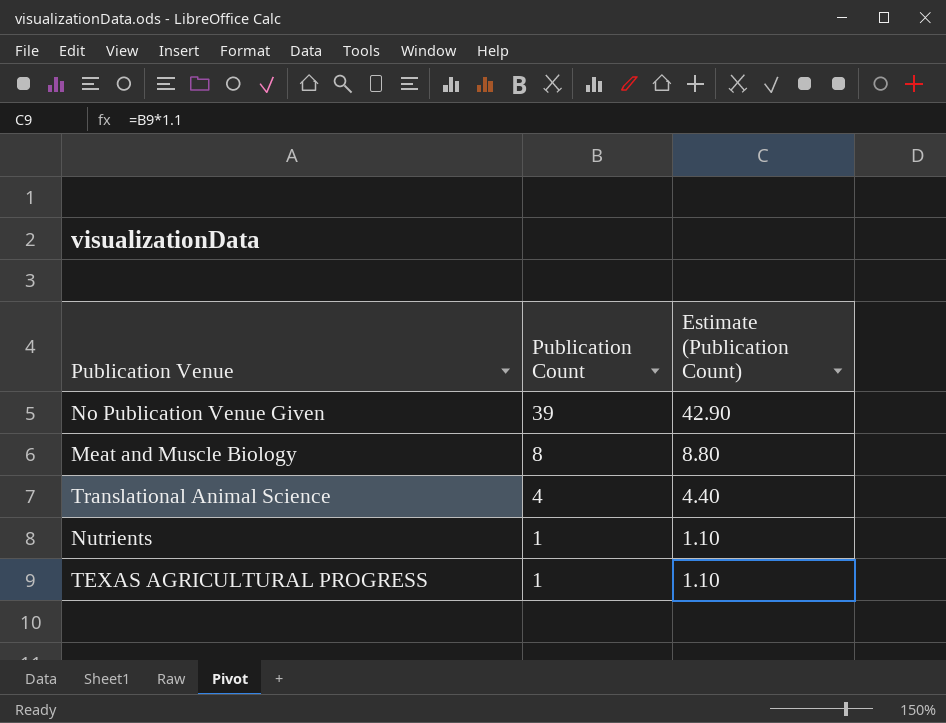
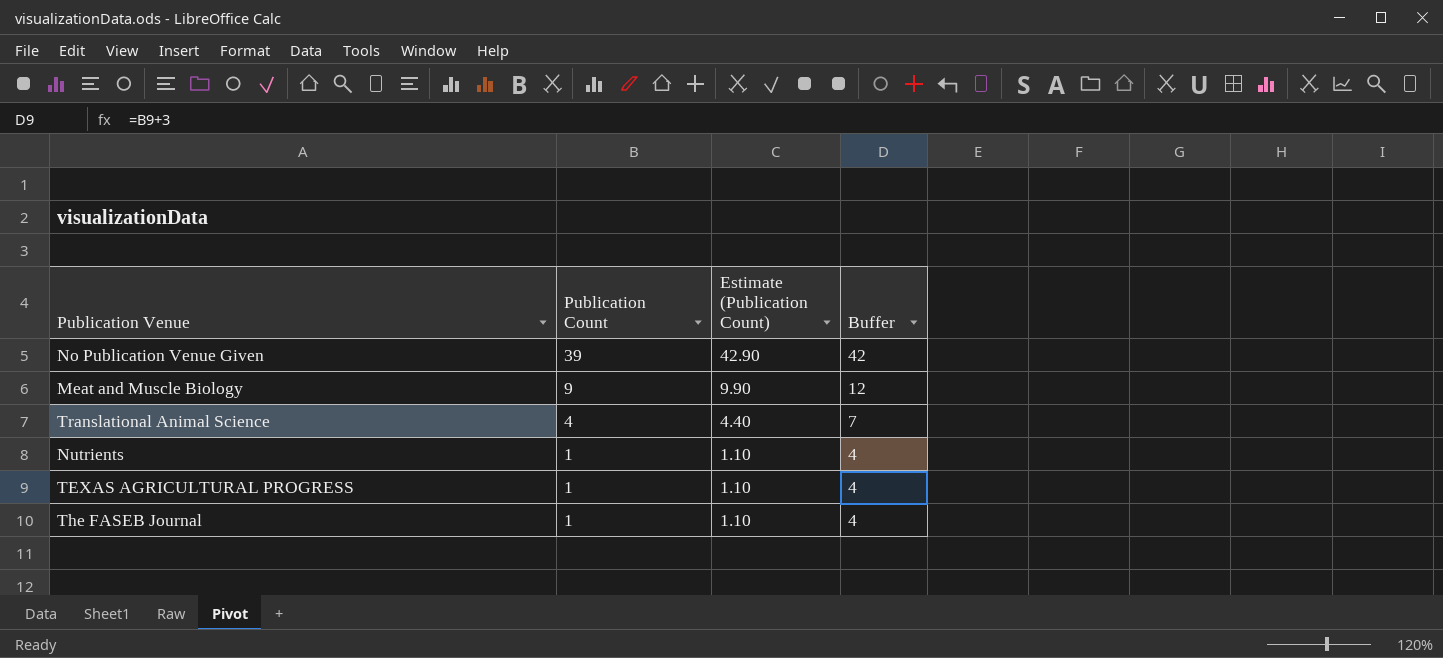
column Buffer | formula: none -> [Publication Count] + 3
Meat and Muscle Biology | Publication Count: 8 -> 9
Meat and Muscle Biology | Estimate (Publication Count): 8.80 -> 9.90
row The FASEB Journal: none -> 1 | 1.10 | 4

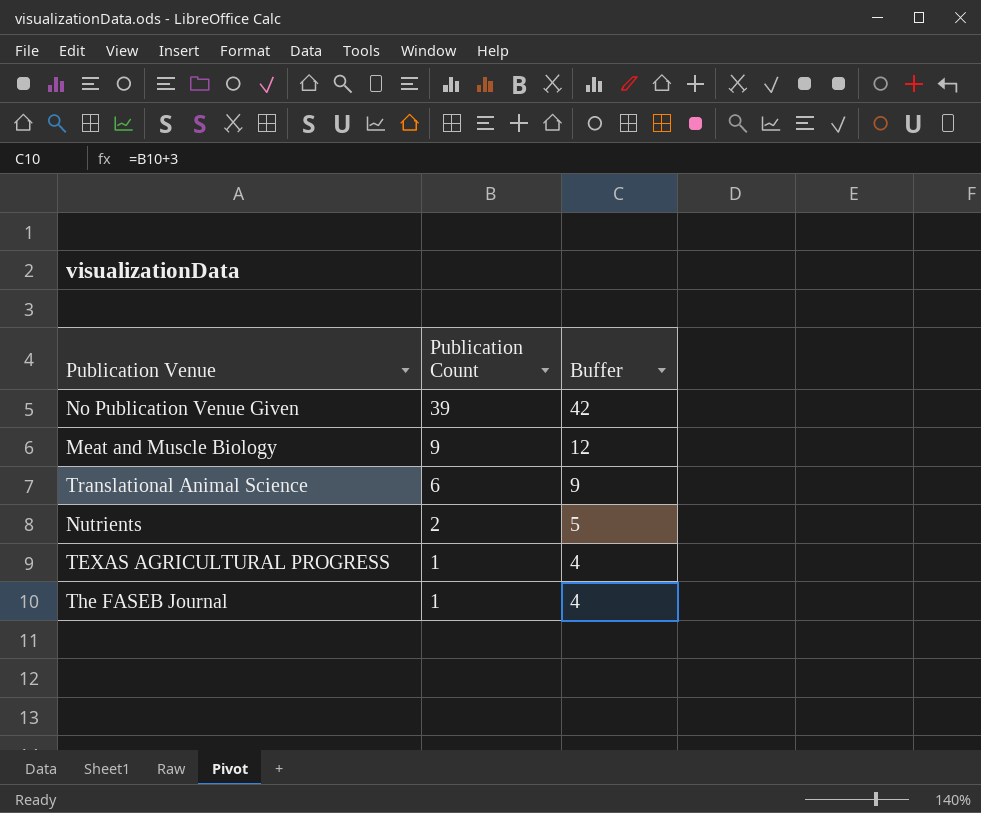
column Estimate (Publication Count) | formula: [Publication Count] * 1.1 -> none
Translational Animal Science | Publication Count: 4 -> 6
Translational Animal Science | Buffer: 7 -> 9
Nutrients | Publication Count: 1 -> 2
Nutrients | Buffer: 4 -> 5

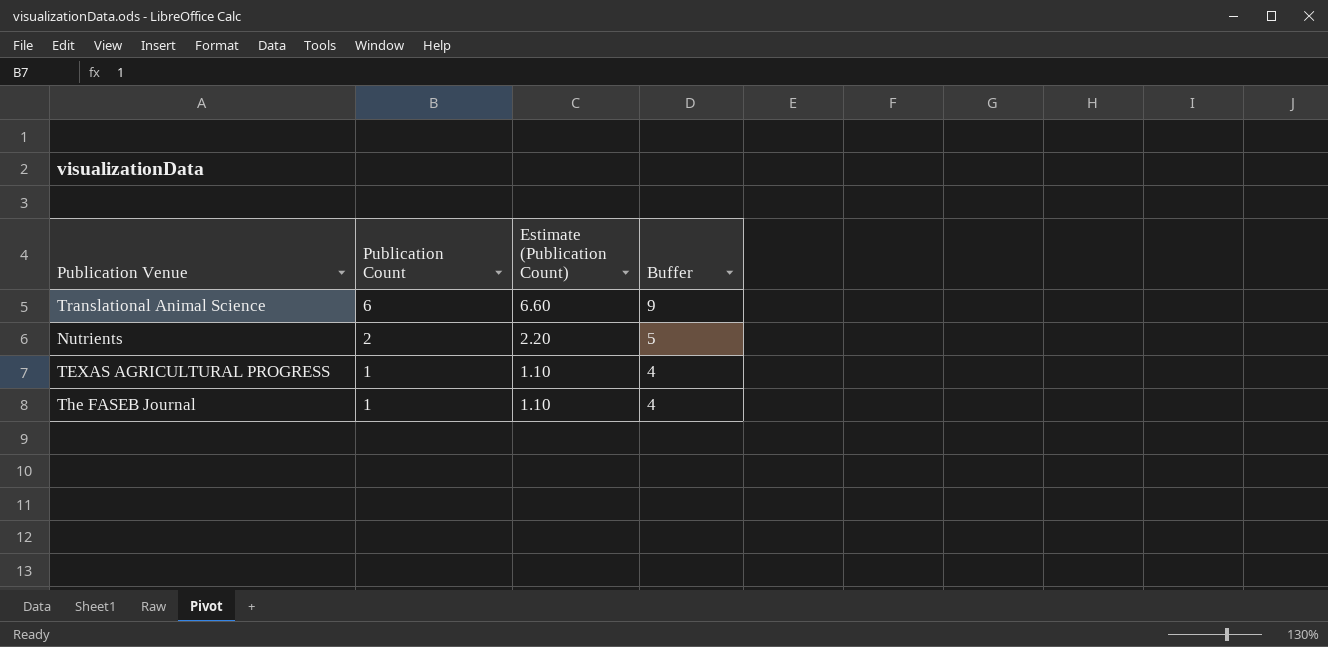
column Estimate (Publication Count) | formula: none -> [Publication Count] * 1.1
row No Publication Venue Given: 39 | 42 -> none
row Meat and Muscle Biology: 9 | 12 -> none

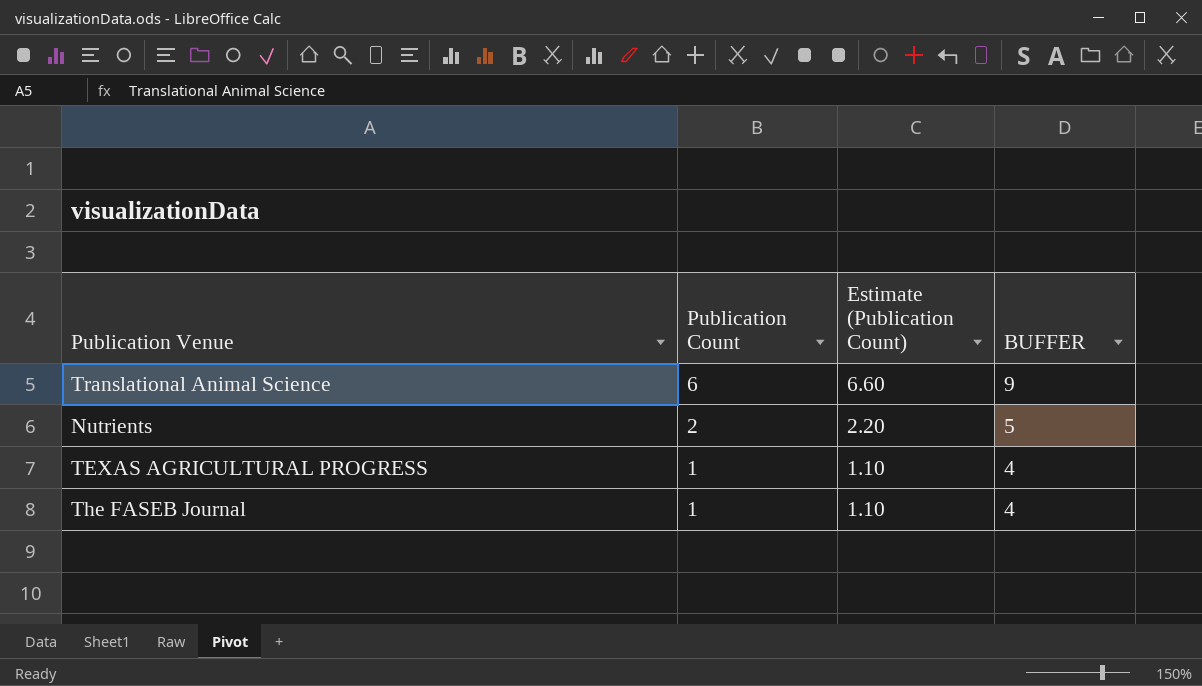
column name: Buffer -> BUFFER

